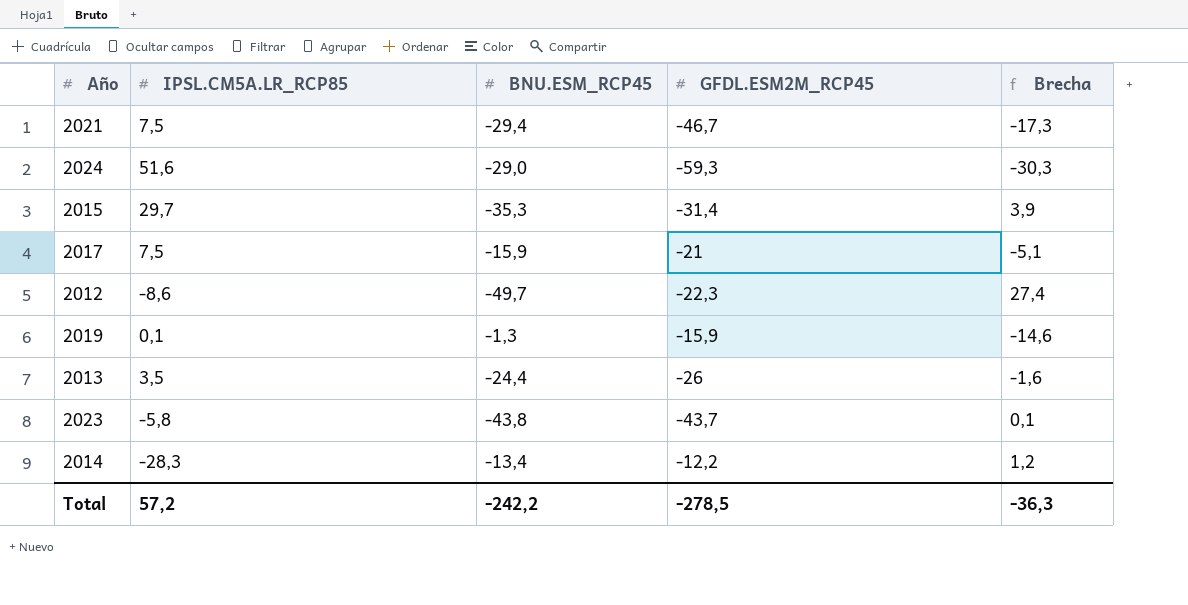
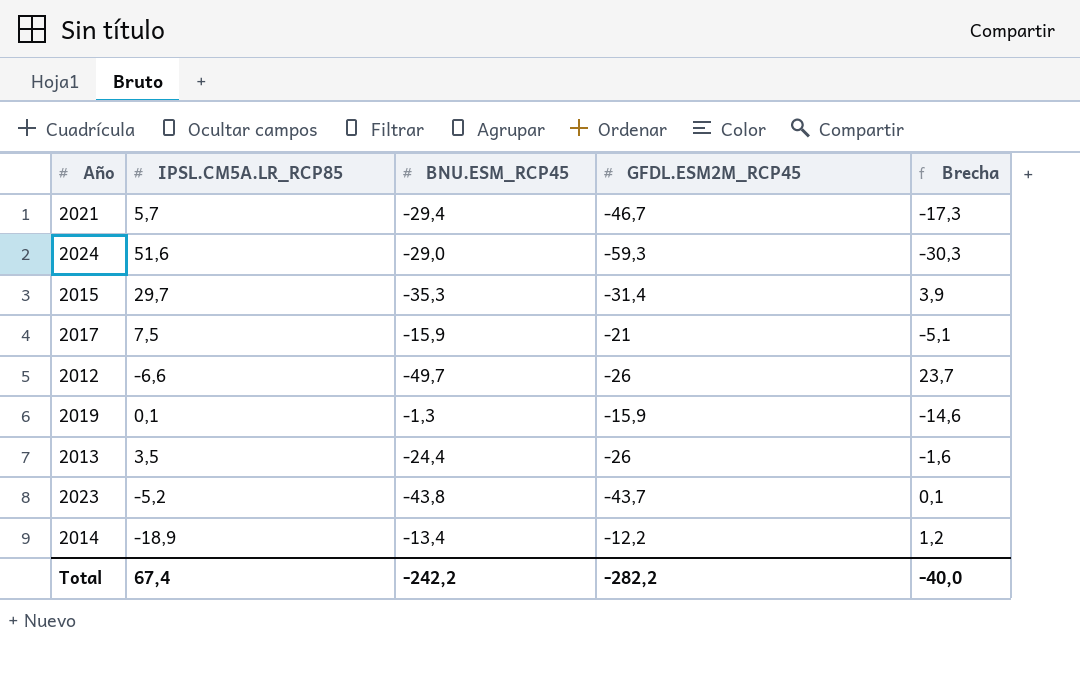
2021 | IPSL.CM5A.LR_RCP85: 7,5 -> 5,7
2012 | IPSL.CM5A.LR_RCP85: -8,6 -> -6,6
2012 | GFDL.ESM2M_RCP45: -22,3 -> -26
2012 | Brecha: 27,4 -> 23,7
2023 | IPSL.CM5A.LR_RCP85: -5,8 -> -5,2
2014 | IPSL.CM5A.LR_RCP85: -28,3 -> -18,9
Total | IPSL.CM5A.LR_RCP85: 57,2 -> 67,4
Total | GFDL.ESM2M_RCP45: -278,5 -> -282,2
Total | Brecha: -36,3 -> -40,0

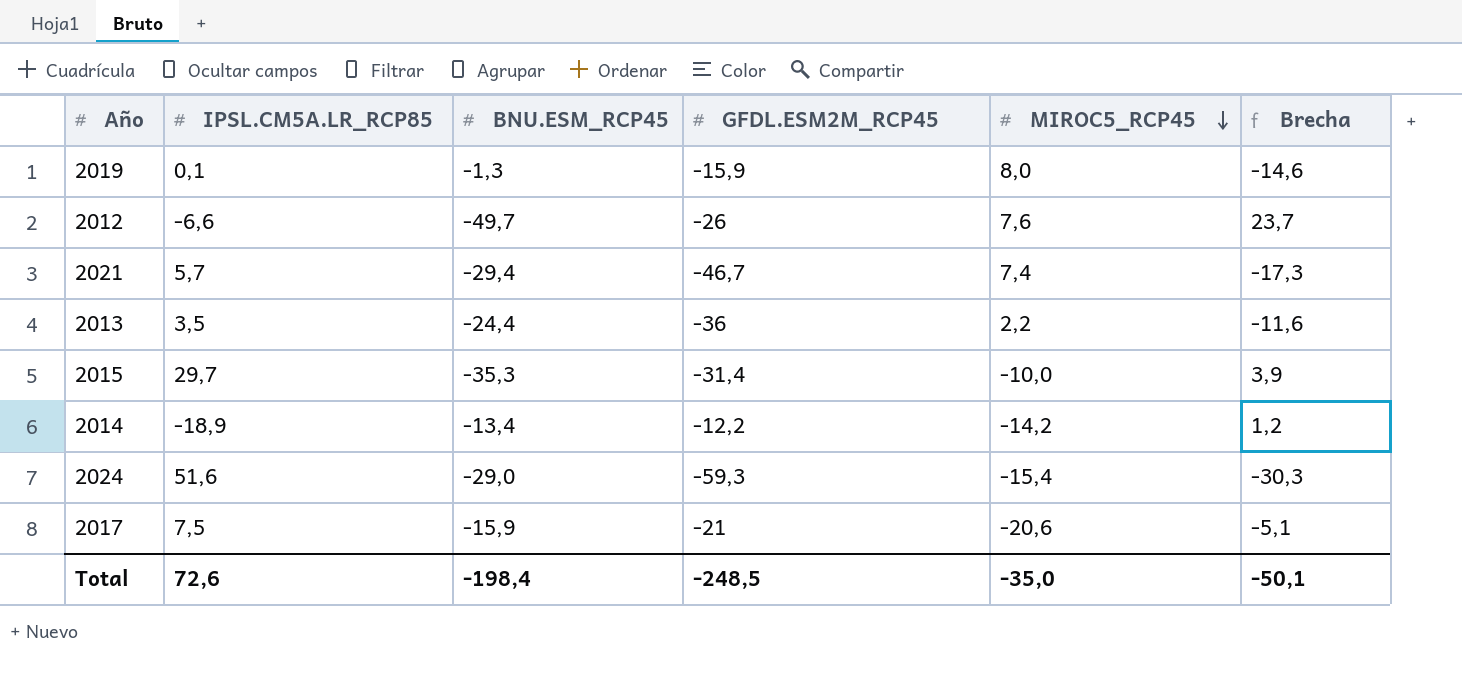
row order: none -> MIROC5_RCP45 descending
column MIROC5_RCP45 | position: none -> 5
row 2023: -5,2 | -43,8 | -43,7 | 0,1 -> none
2013 | GFDL.ESM2M_RCP45: -26 -> -36
2013 | Brecha: -1,6 -> -11,6
Total | IPSL.CM5A.LR_RCP85: 67,4 -> 72,6
Total | BNU.ESM_RCP45: -242,2 -> -198,4
Total | GFDL.ESM2M_RCP45: -282,2 -> -248,5
Total | Brecha: -40,0 -> -50,1

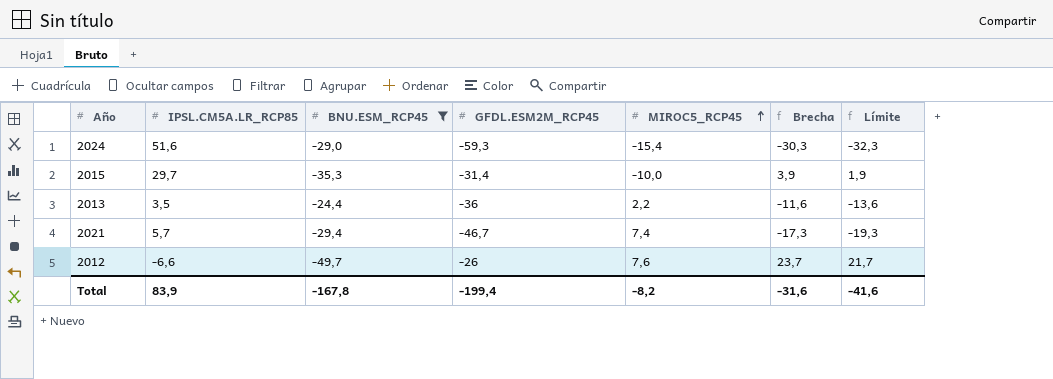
filter: none -> BNU.ESM_RCP45 <= -24,4
row order: MIROC5_RCP45 descending -> MIROC5_RCP45 ascending
column Límite | formula: none -> [Brecha] - 2
Total | IPSL.CM5A.LR_RCP85: 72,6 -> 83,9
Total | BNU.ESM_RCP45: -198,4 -> -167,8
Total | GFDL.ESM2M_RCP45: -248,5 -> -199,4
Total | MIROC5_RCP45: -35,0 -> -8,2
Total | Brecha: -50,1 -> -31,6

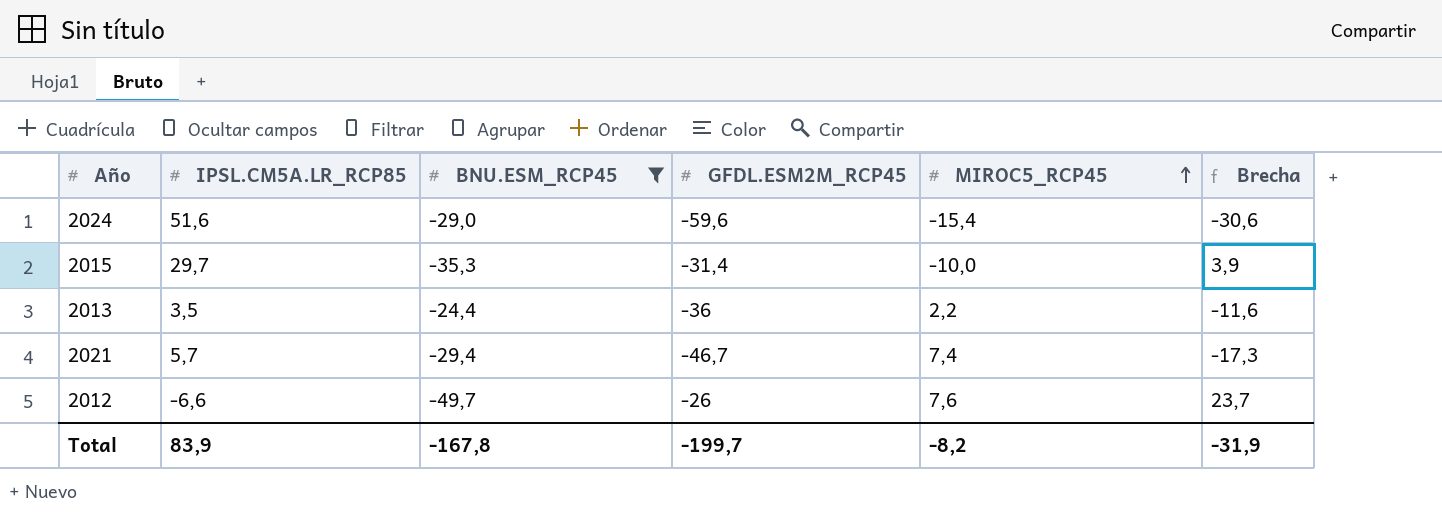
column Límite | formula: [Brecha] - 2 -> none
2024 | GFDL.ESM2M_RCP45: -59,3 -> -59,6
2024 | Brecha: -30,3 -> -30,6
Total | GFDL.ESM2M_RCP45: -199,4 -> -199,7
Total | Brecha: -31,6 -> -31,9

